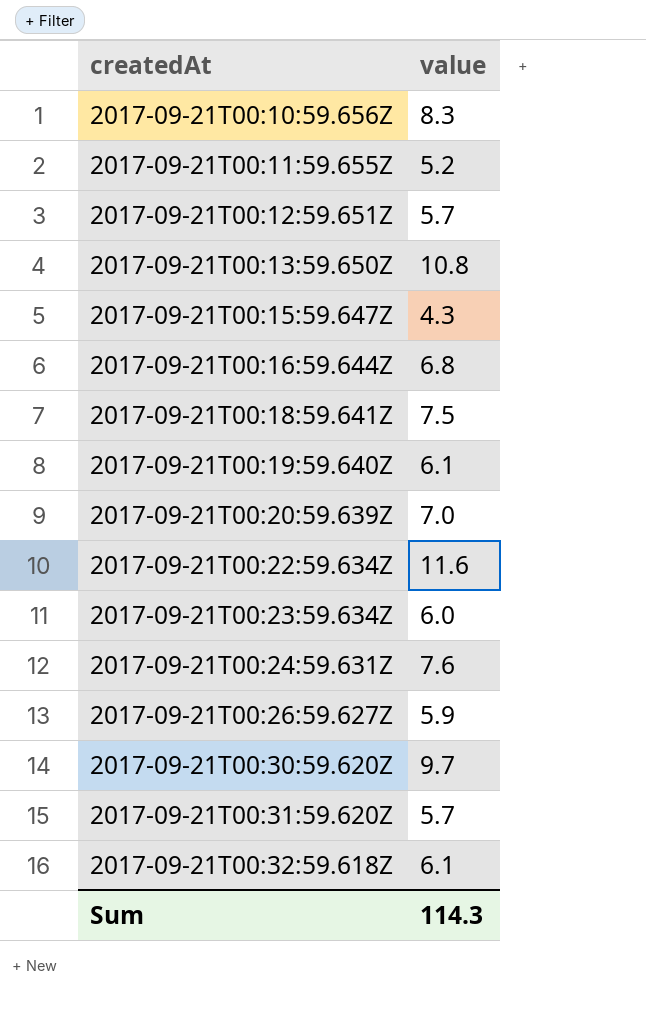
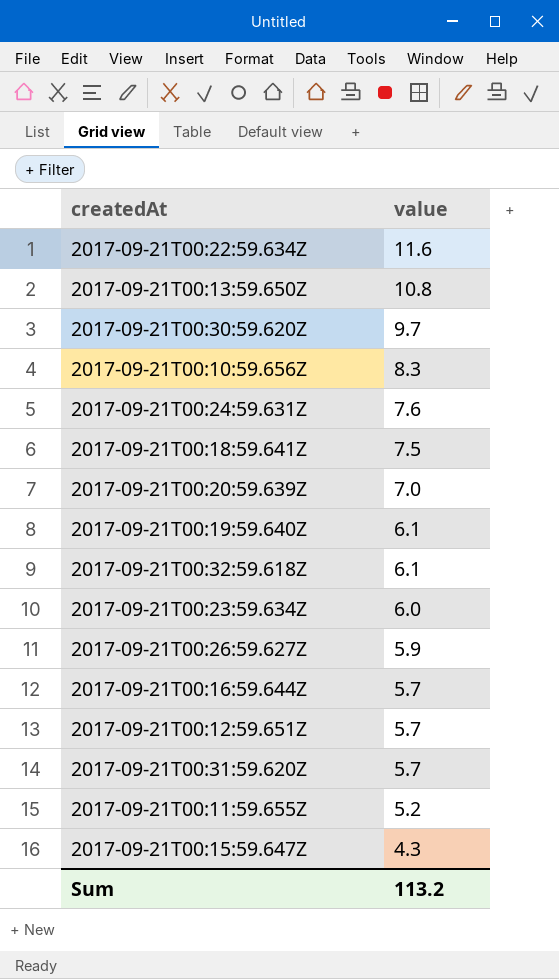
row order: createdAt ascending -> value descending
2017-09-21T00:16:59.644Z | value: 6.8 -> 5.7
Sum | value: 114.3 -> 113.2

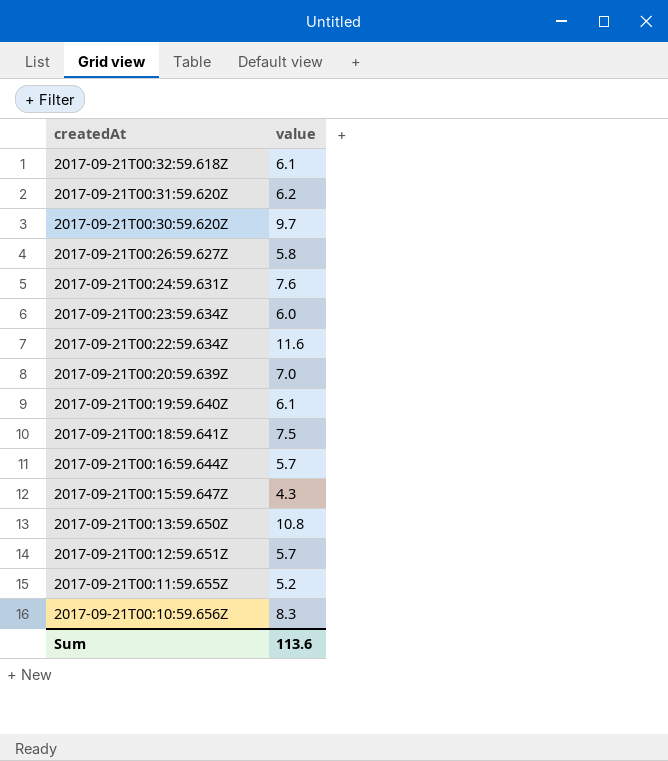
row order: value descending -> createdAt descending
2017-09-21T00:31:59.620Z | value: 5.7 -> 6.2
2017-09-21T00:26:59.627Z | value: 5.9 -> 5.8
Sum | value: 113.2 -> 113.6

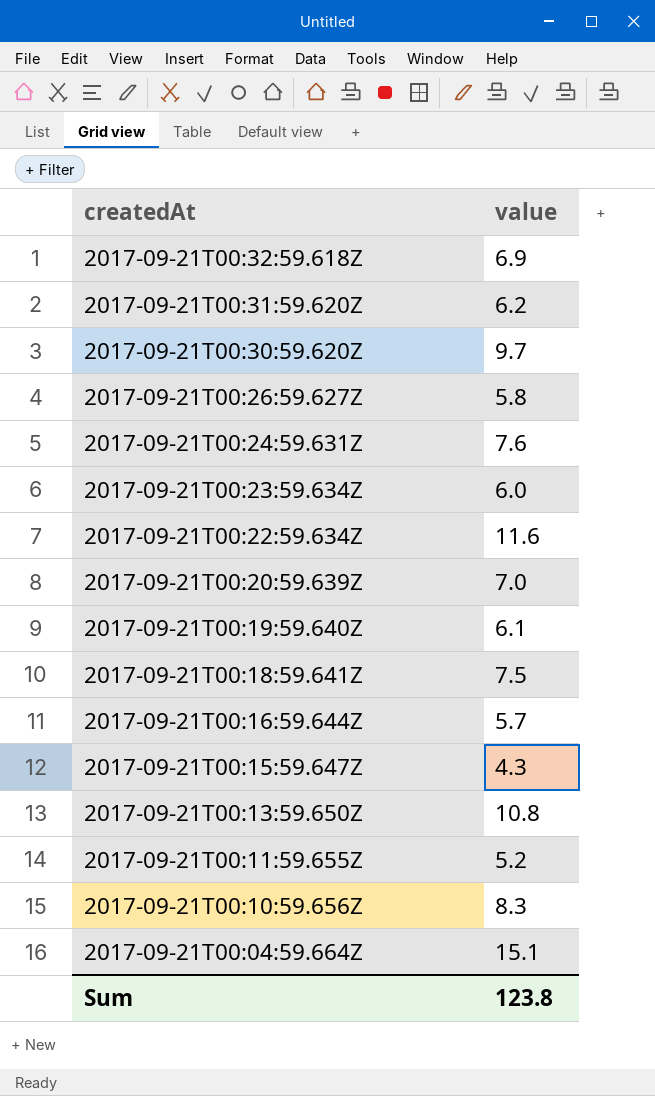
row 2017-09-21T00:12:59.651Z: 5.7 -> none
2017-09-21T00:32:59.618Z | value: 6.1 -> 6.9
row 2017-09-21T00:04:59.664Z: none -> 15.1
Sum | value: 113.6 -> 123.8

